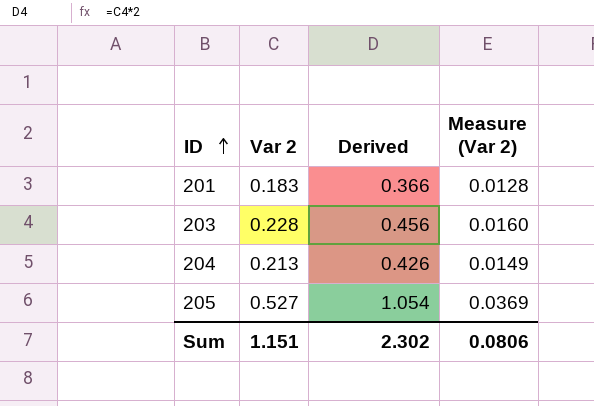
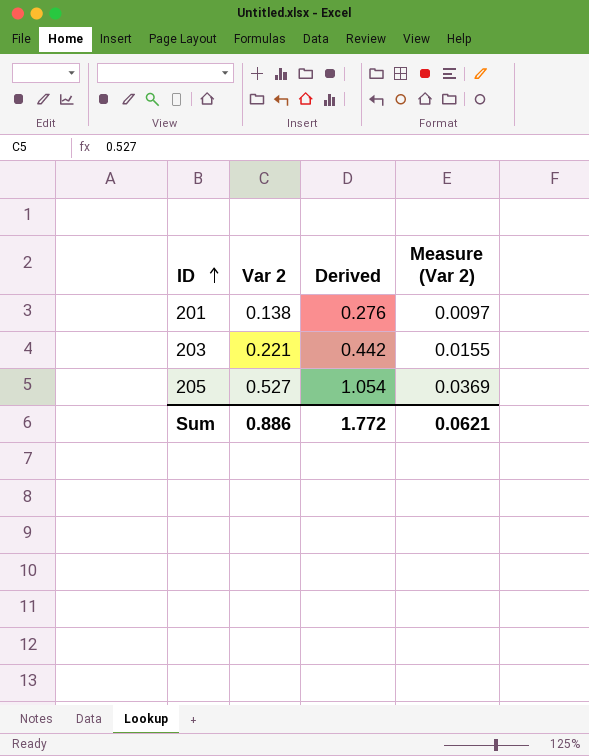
row 204: 0.213 | 0.426 | 0.0149 -> none
201 | Var 2: 0.183 -> 0.138
201 | Derived: 0.366 -> 0.276
201 | Measure (Var 2): 0.0128 -> 0.0097
203 | Var 2: 0.228 -> 0.221
203 | Derived: 0.456 -> 0.442
203 | Measure (Var 2): 0.0160 -> 0.0155
Sum | Var 2: 1.151 -> 0.886
Sum | Derived: 2.302 -> 1.772
Sum | Measure (Var 2): 0.0806 -> 0.0621

